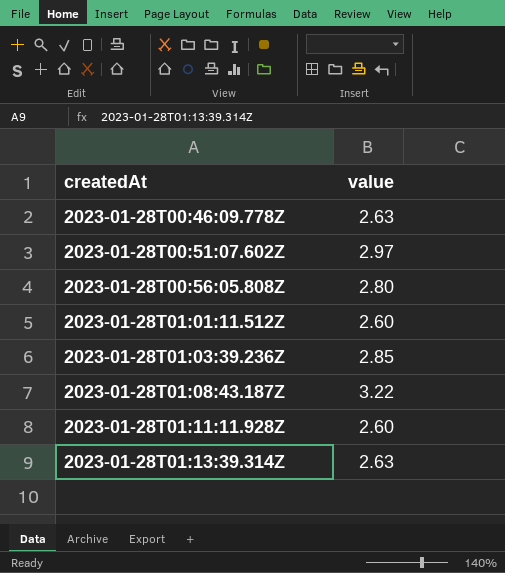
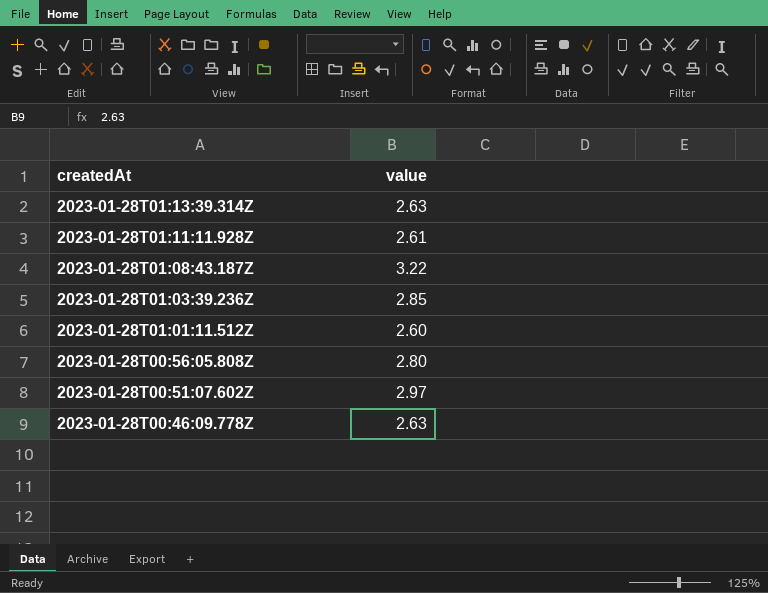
row order: createdAt ascending -> createdAt descending
2023-01-28T01:11:11.928Z | value: 2.60 -> 2.61

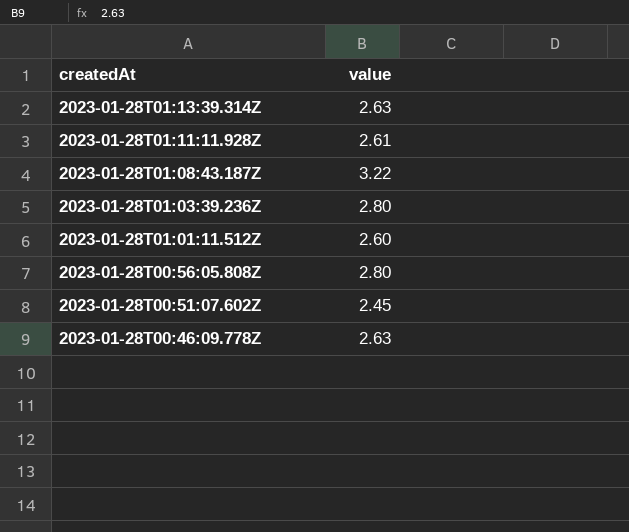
2023-01-28T01:03:39.236Z | value: 2.85 -> 2.80
2023-01-28T00:51:07.602Z | value: 2.97 -> 2.45

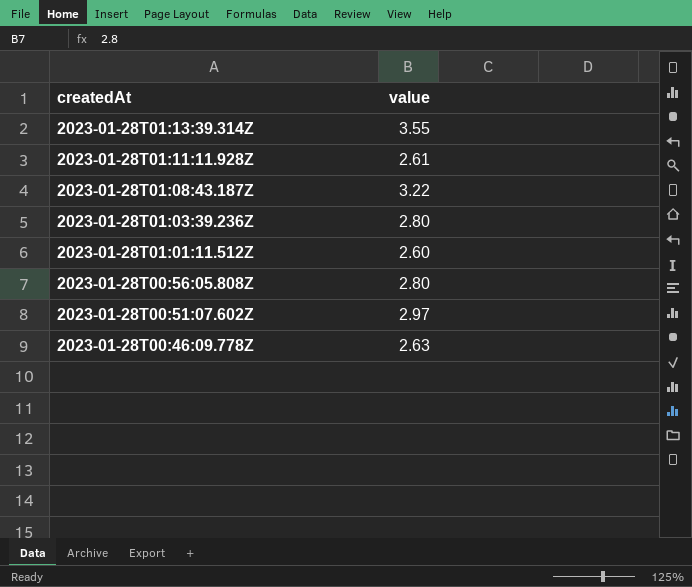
2023-01-28T01:13:39.314Z | value: 2.63 -> 3.55
2023-01-28T00:51:07.602Z | value: 2.45 -> 2.97

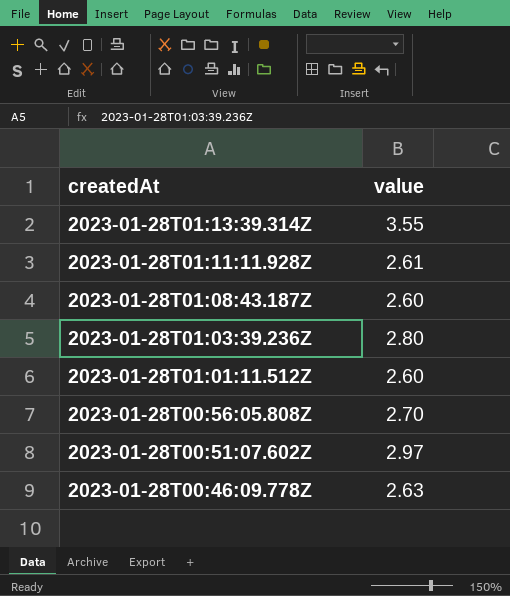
2023-01-28T01:08:43.187Z | value: 3.22 -> 2.60
2023-01-28T00:56:05.808Z | value: 2.80 -> 2.70

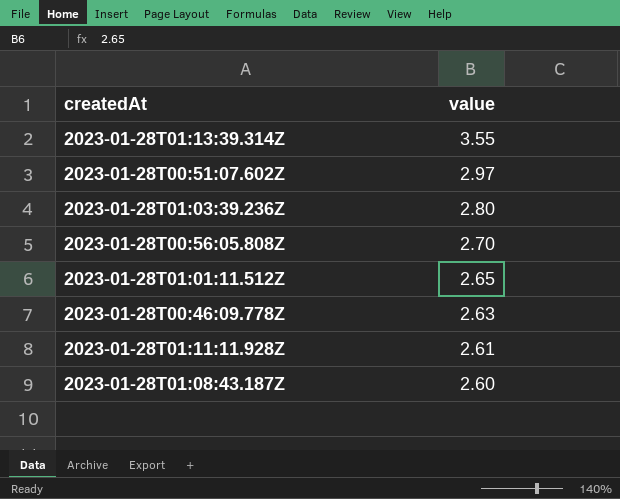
row order: createdAt descending -> value descending
2023-01-28T01:01:11.512Z | value: 2.60 -> 2.65

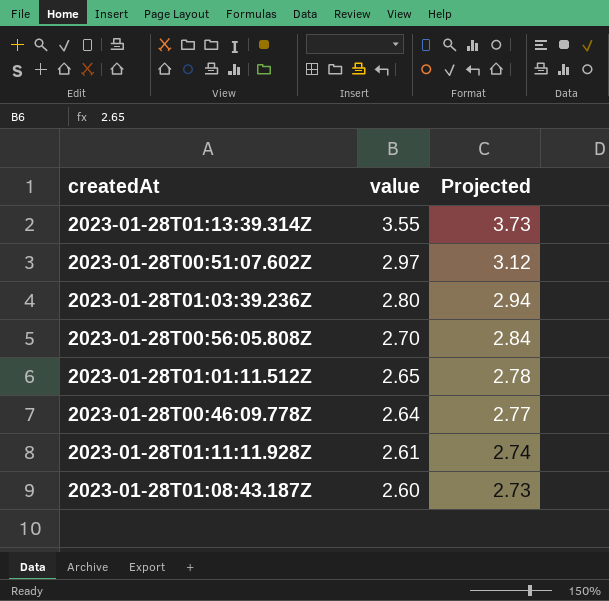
column Projected | formula: none -> [value] * 1.05
2023-01-28T00:46:09.778Z | value: 2.63 -> 2.64

